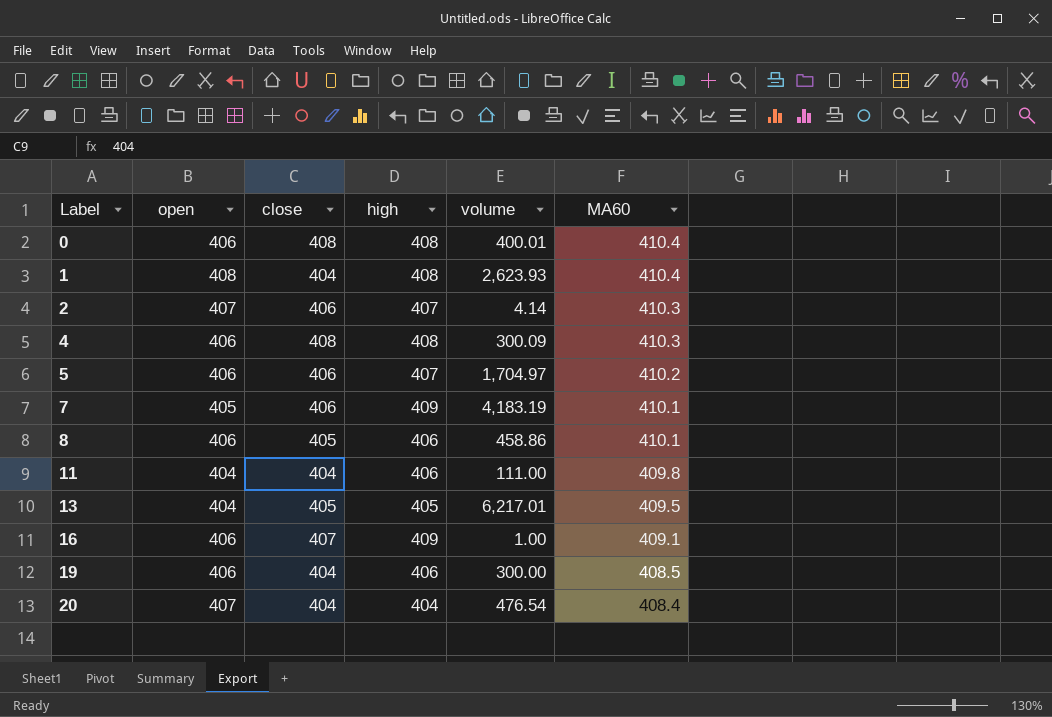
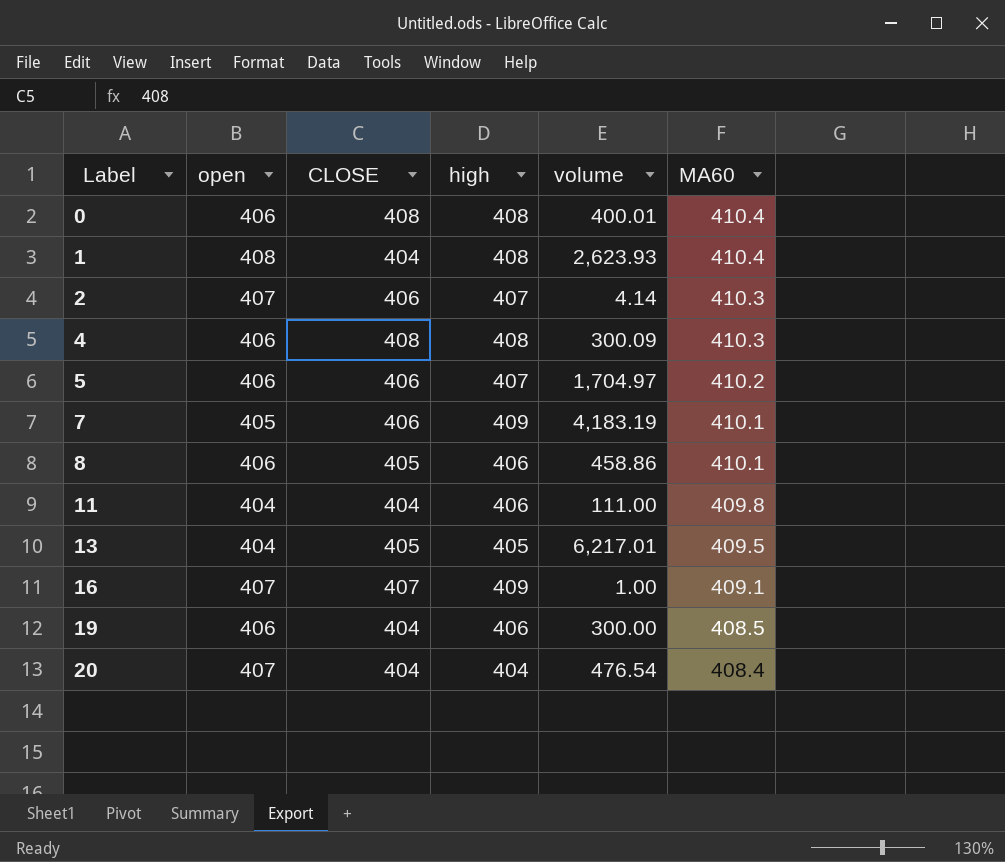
column name: close -> CLOSE
16 | open: 406 -> 407

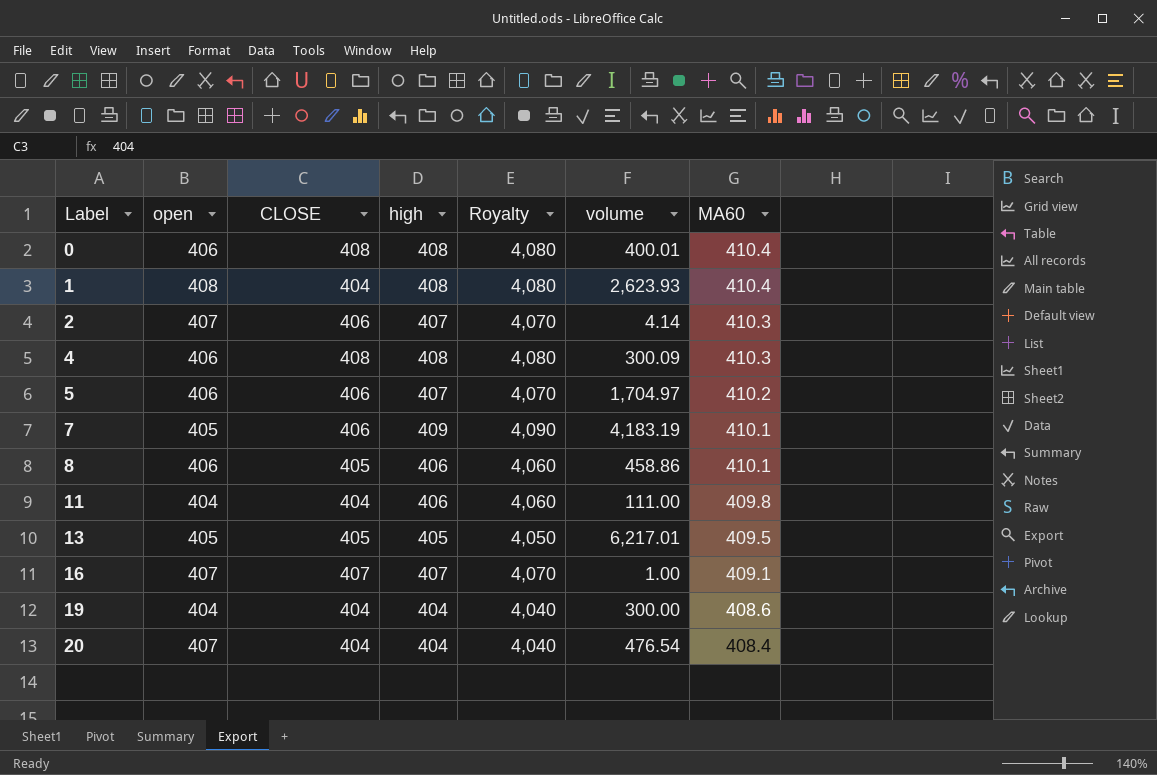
column Royalty | formula: none -> [high] * 10
13 | open: 404 -> 405
16 | high: 409 -> 407
19 | open: 406 -> 404
19 | high: 406 -> 404
19 | MA60: 408.5 -> 408.6

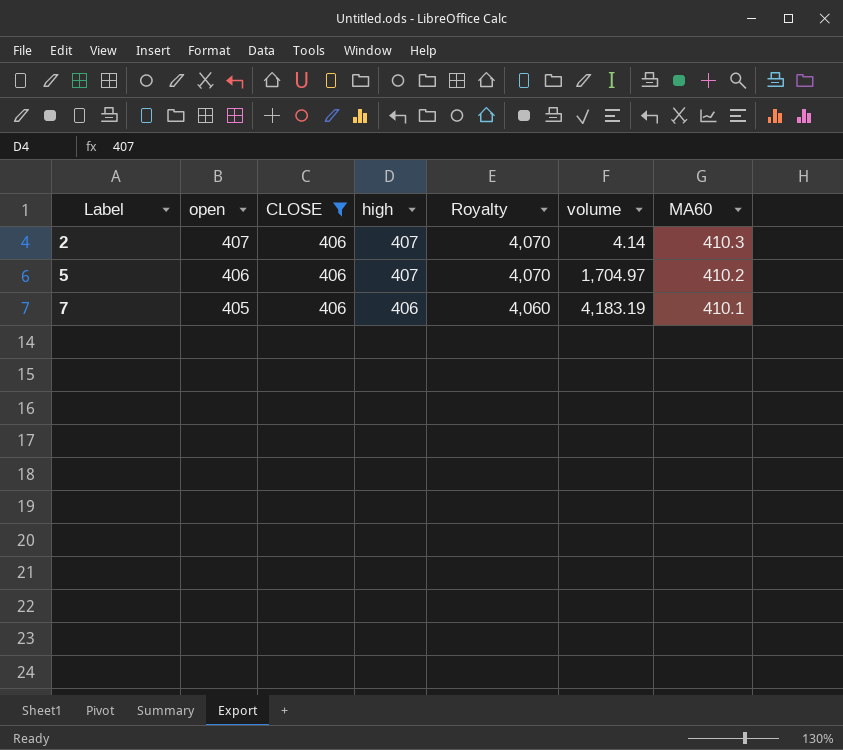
filter: none -> CLOSE = 406
7 | high: 409 -> 406
7 | Royalty: 4,090 -> 4,060

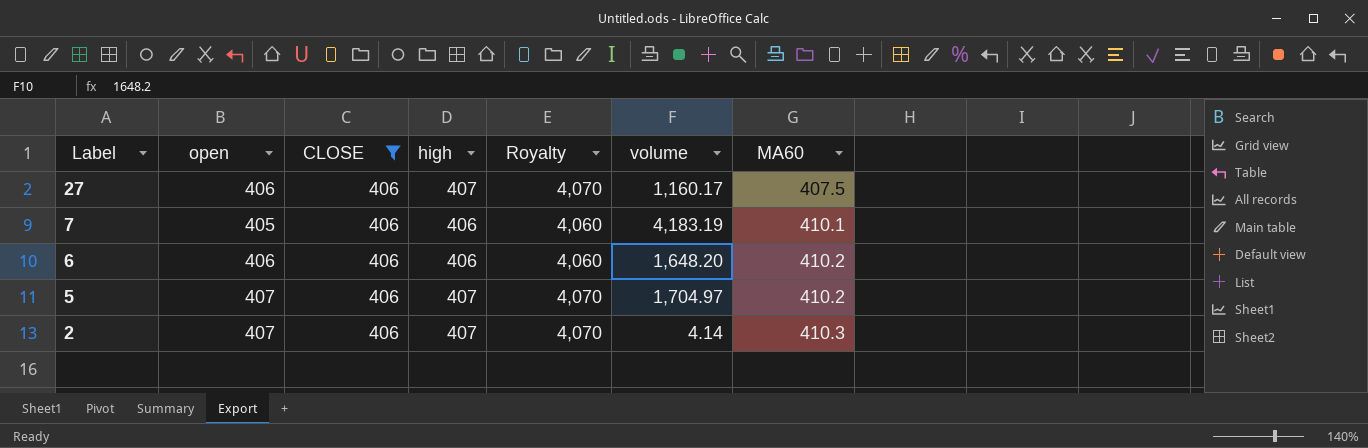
row order: Label ascending -> Label descending
row 27: none -> 406 | 406 | 407 | 4,070 | 1,160.17 | 407.5
row 6: none -> 406 | 406 | 406 | 4,060 | 1,648.20 | 410.2
5 | open: 406 -> 407

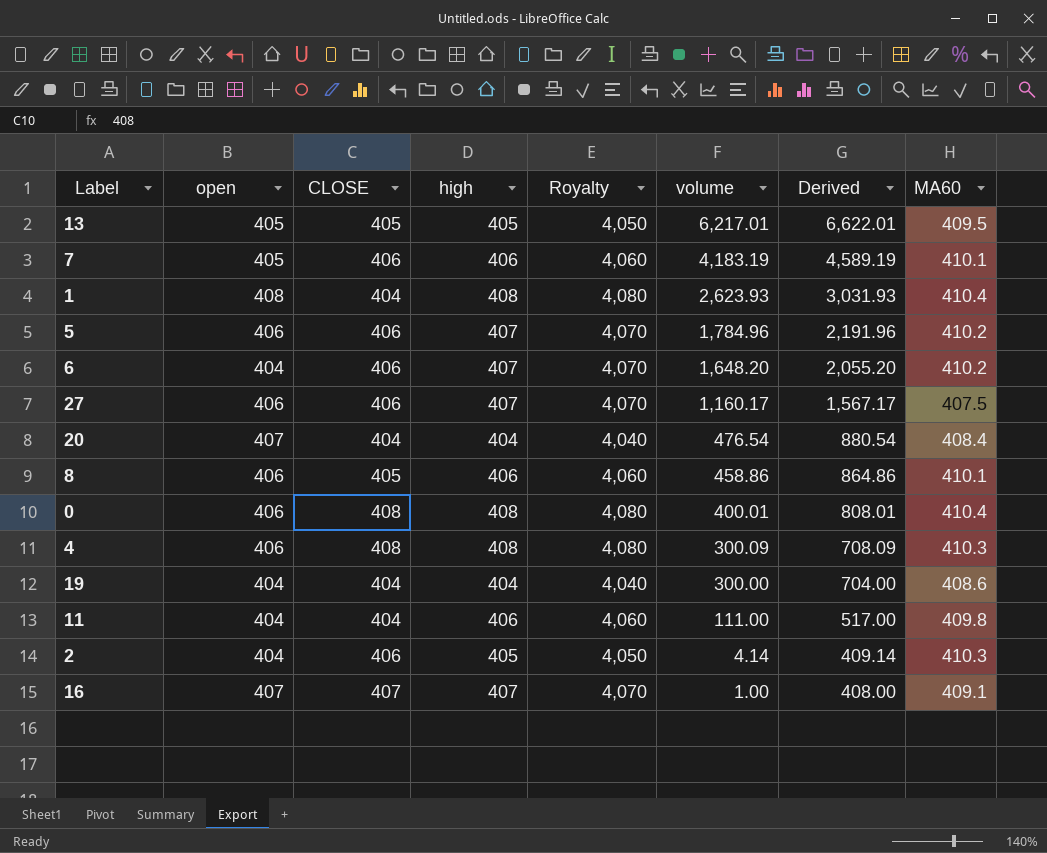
filter: CLOSE = 406 -> none
row order: Label descending -> volume descending
column Derived | formula: none -> [high] + [volume]
5 | open: 407 -> 406
5 | volume: 1,704.97 -> 1,784.96
6 | open: 406 -> 404
6 | high: 406 -> 407
6 | Royalty: 4,060 -> 4,070
2 | open: 407 -> 404
2 | high: 407 -> 405
2 | Royalty: 4,070 -> 4,050

